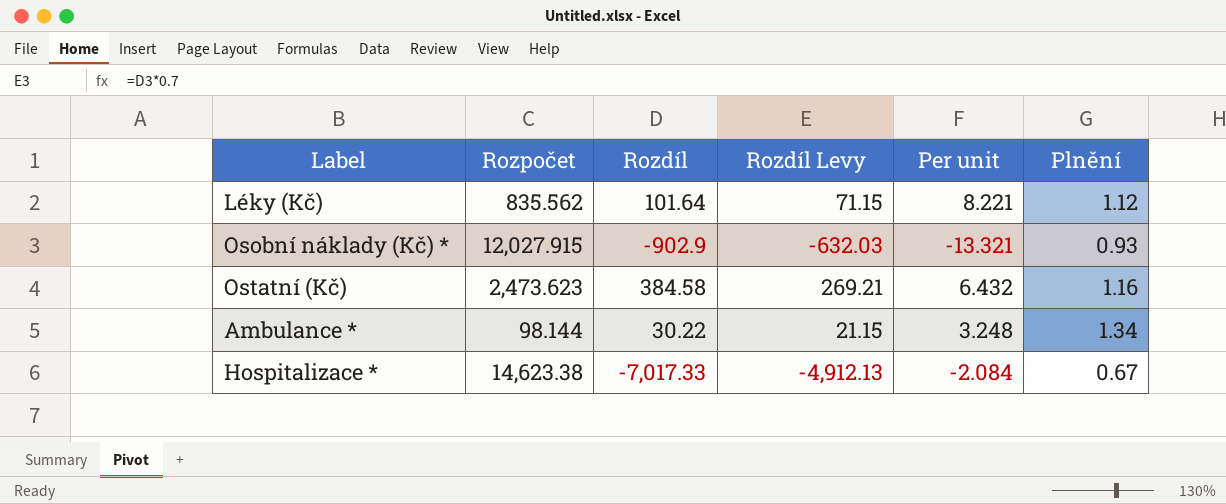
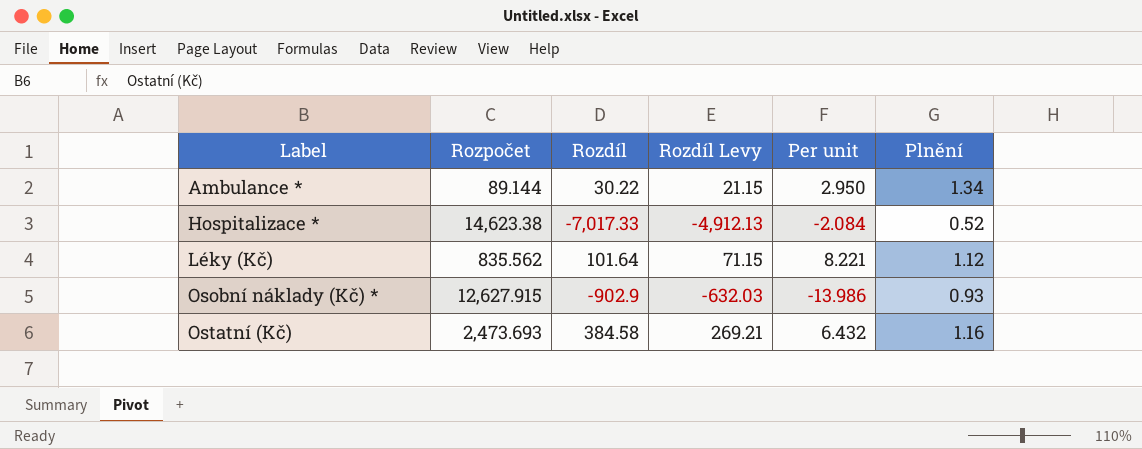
row order: none -> Label ascending
Ambulance * | Rozpočet: 98.144 -> 89.144
Ambulance * | Per unit: 3.248 -> 2.950
Hospitalizace * | Plnění: 0.67 -> 0.52
Osobní náklady (Kč) * | Rozpočet: 12,027.915 -> 12,627.915
Osobní náklady (Kč) * | Per unit: -13.321 -> -13.986
Ostatní (Kč) | Rozpočet: 2,473.623 -> 2,473.693

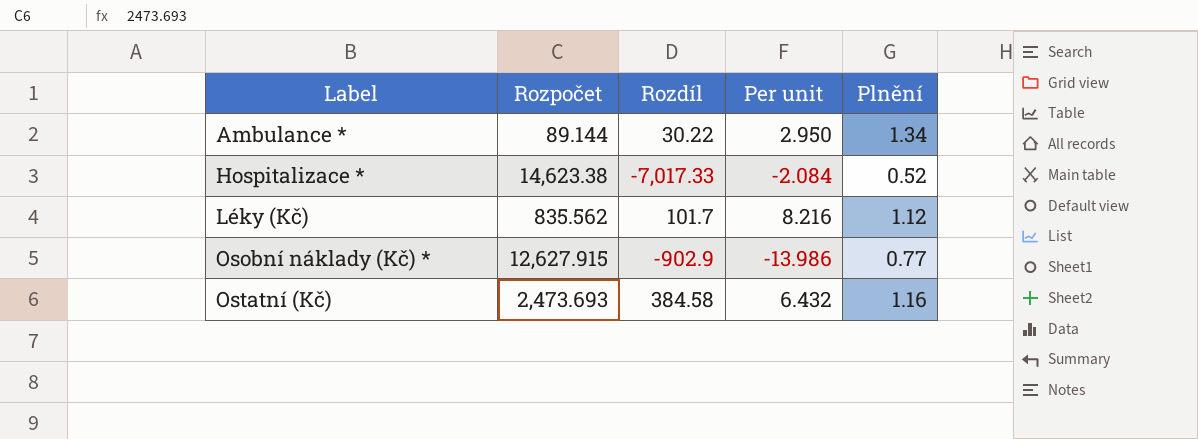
column Rozdíl Levy | formula: [Rozdíl] * 0.7 -> none
Léky (Kč) | Rozdíl: 101.64 -> 101.7
Léky (Kč) | Per unit: 8.221 -> 8.216
Osobní náklady (Kč) * | Plnění: 0.93 -> 0.77

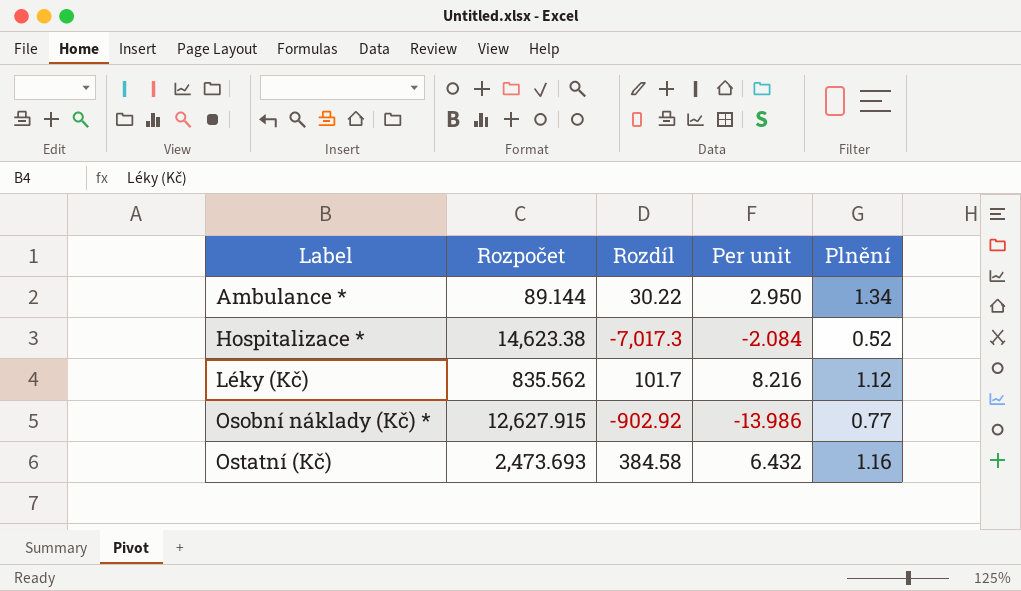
Hospitalizace * | Rozdíl: -7,017.33 -> -7,017.3
Osobní náklady (Kč) * | Rozdíl: -902.9 -> -902.92

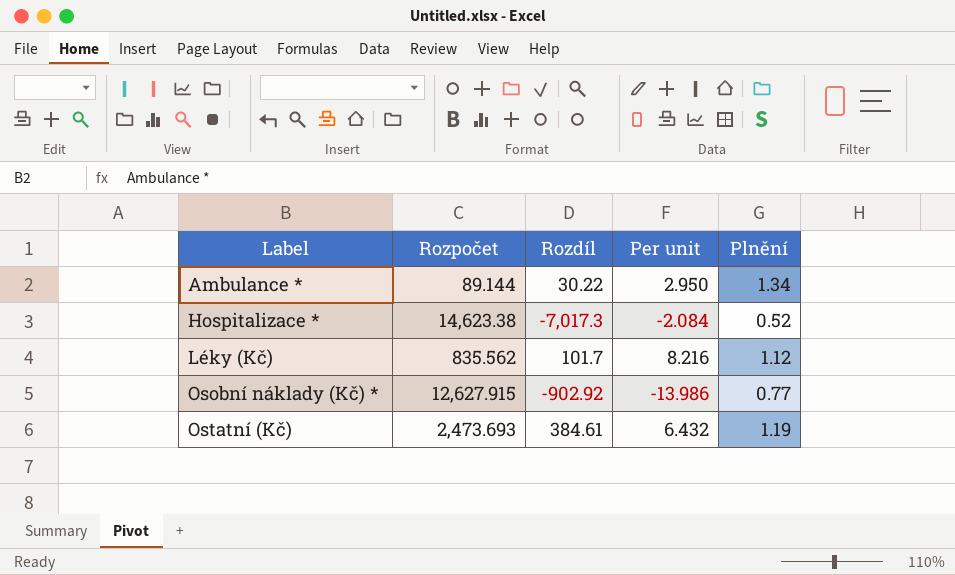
Ostatní (Kč) | Rozdíl: 384.58 -> 384.61
Ostatní (Kč) | Plnění: 1.16 -> 1.19

